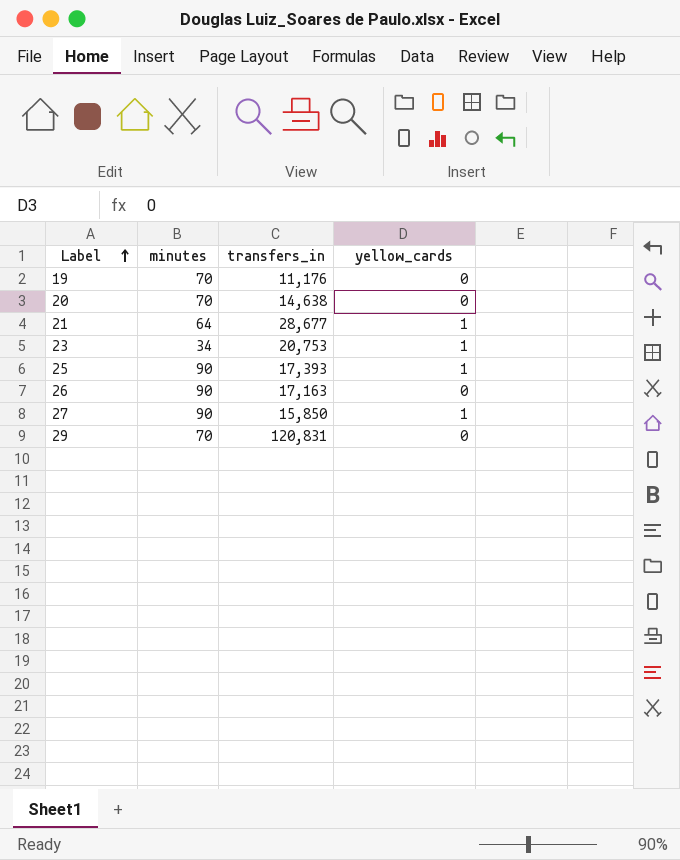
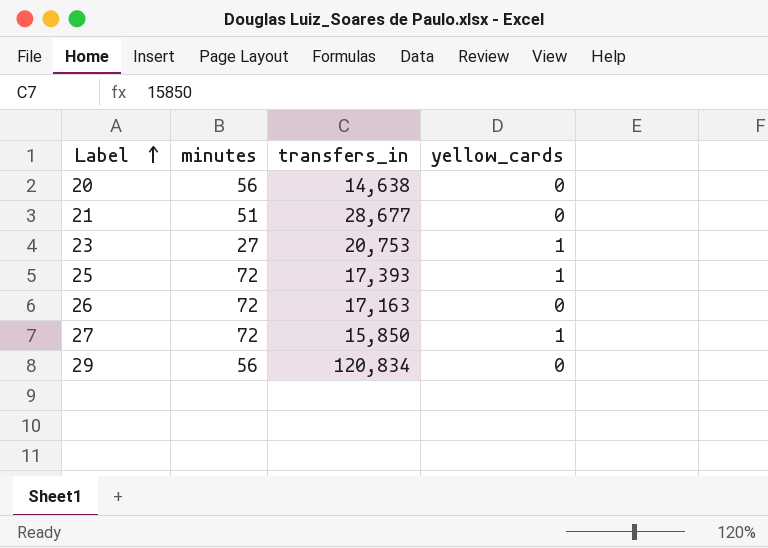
row 19: 70 | 11,176 | 0 -> none
20 | minutes: 70 -> 56
21 | minutes: 64 -> 51
21 | yellow_cards: 1 -> 0
23 | minutes: 34 -> 27
25 | minutes: 90 -> 72
26 | minutes: 90 -> 72
27 | minutes: 90 -> 72
29 | minutes: 70 -> 56
29 | transfers_in: 120,831 -> 120,834

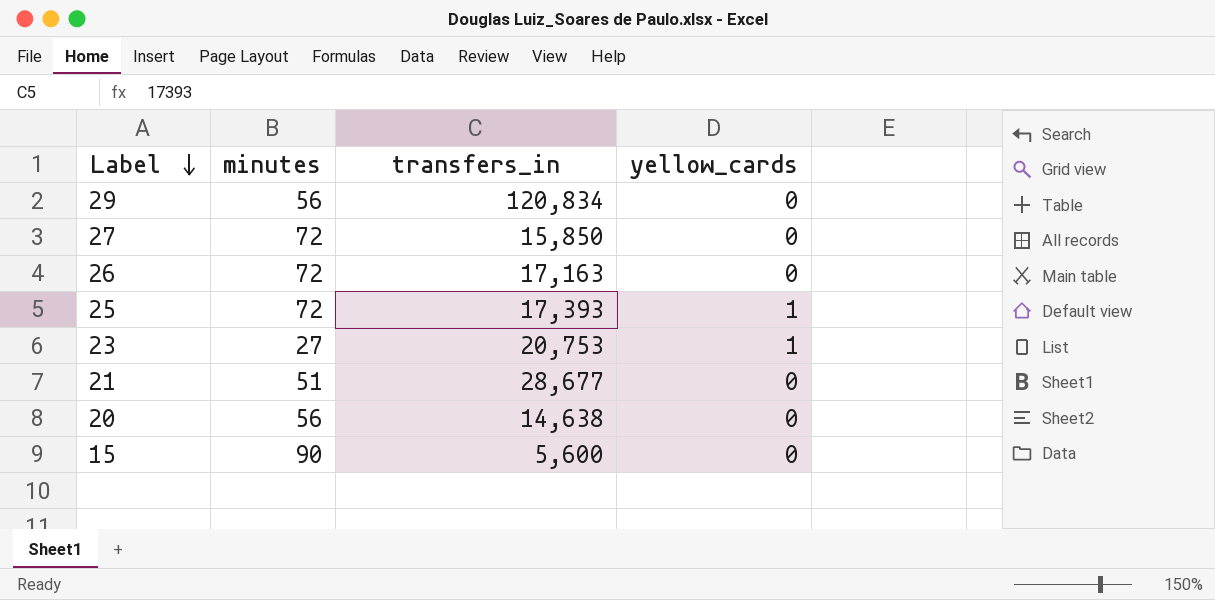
row order: Label ascending -> Label descending
27 | yellow_cards: 1 -> 0
row 15: none -> 90 | 5,600 | 0

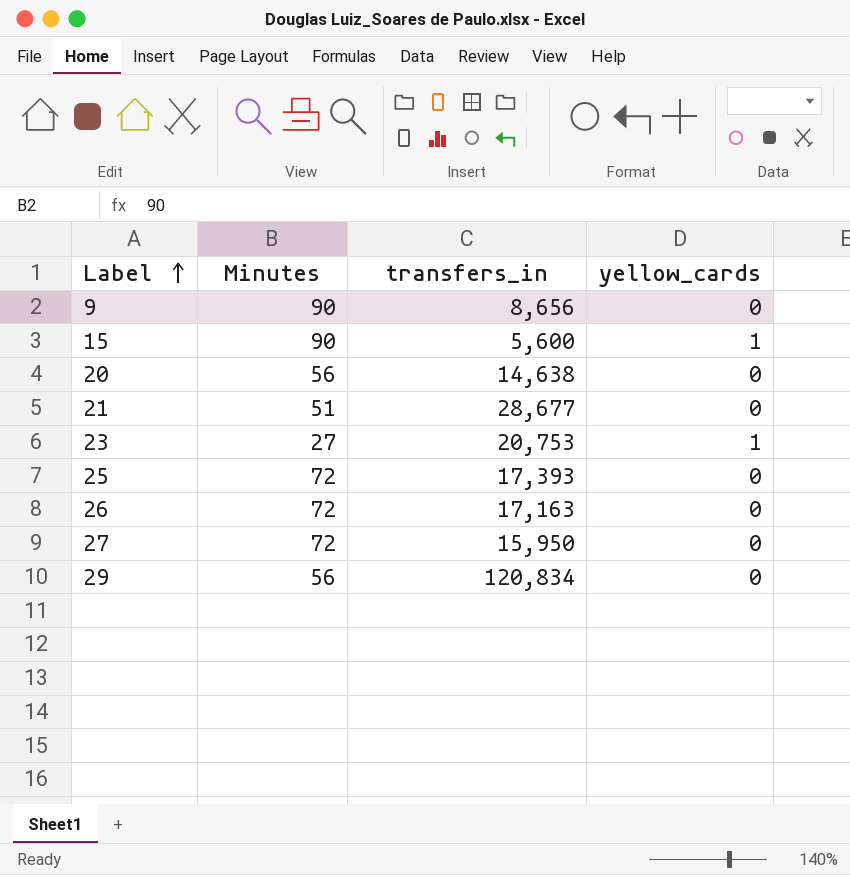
row order: Label descending -> Label ascending
column name: minutes -> Minutes
row 9: none -> 90 | 8,656 | 0
15 | yellow_cards: 0 -> 1
25 | yellow_cards: 1 -> 0
27 | transfers_in: 15,850 -> 15,950

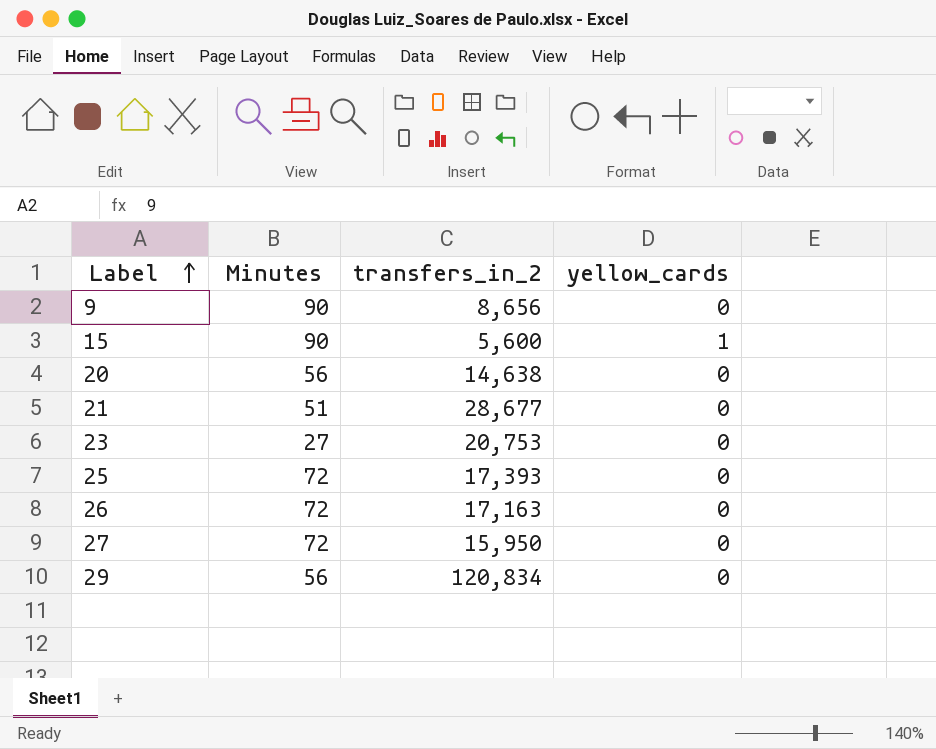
column name: transfers_in -> transfers_in_2
23 | yellow_cards: 1 -> 0

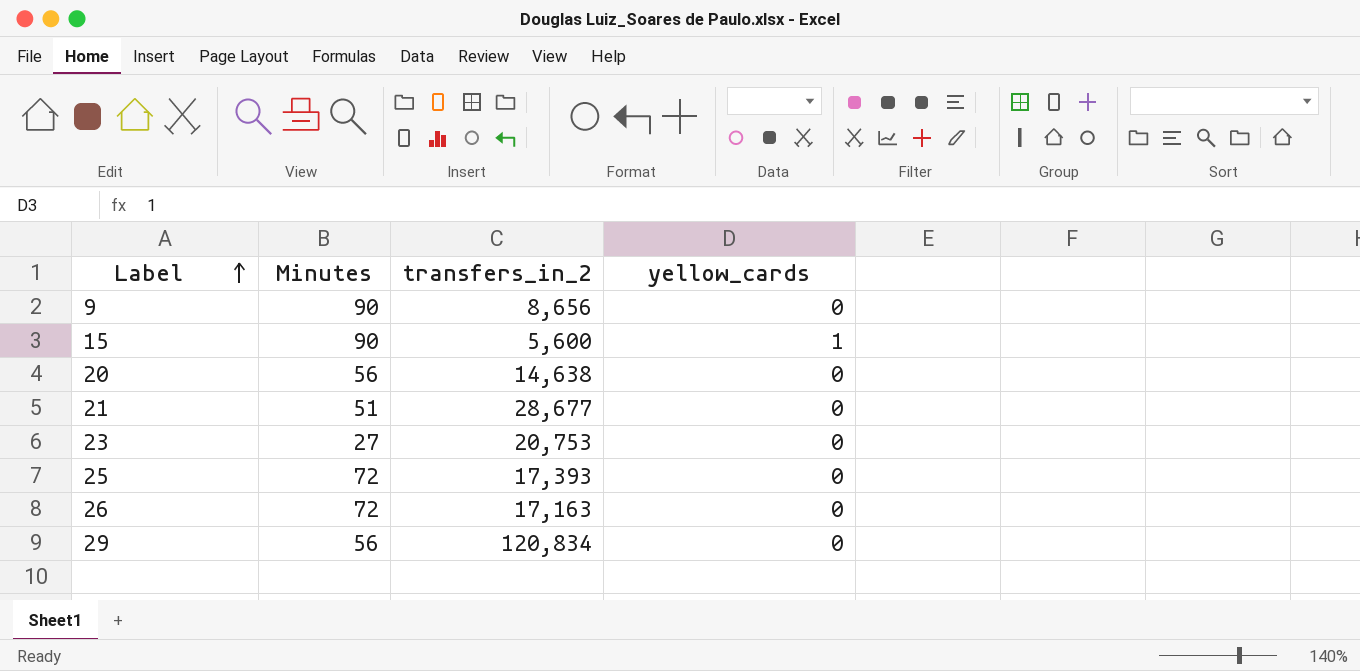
row 27: 72 | 15,950 | 0 -> none

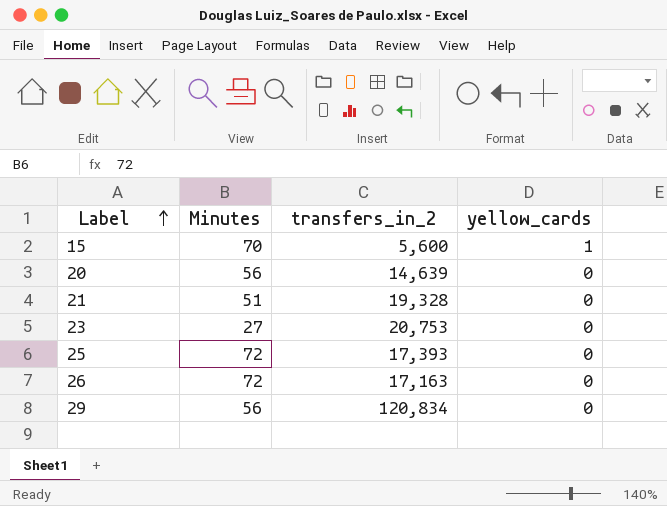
row 9: 90 | 8,656 | 0 -> none
15 | Minutes: 90 -> 70
20 | transfers_in_2: 14,638 -> 14,639
21 | transfers_in_2: 28,677 -> 19,328

